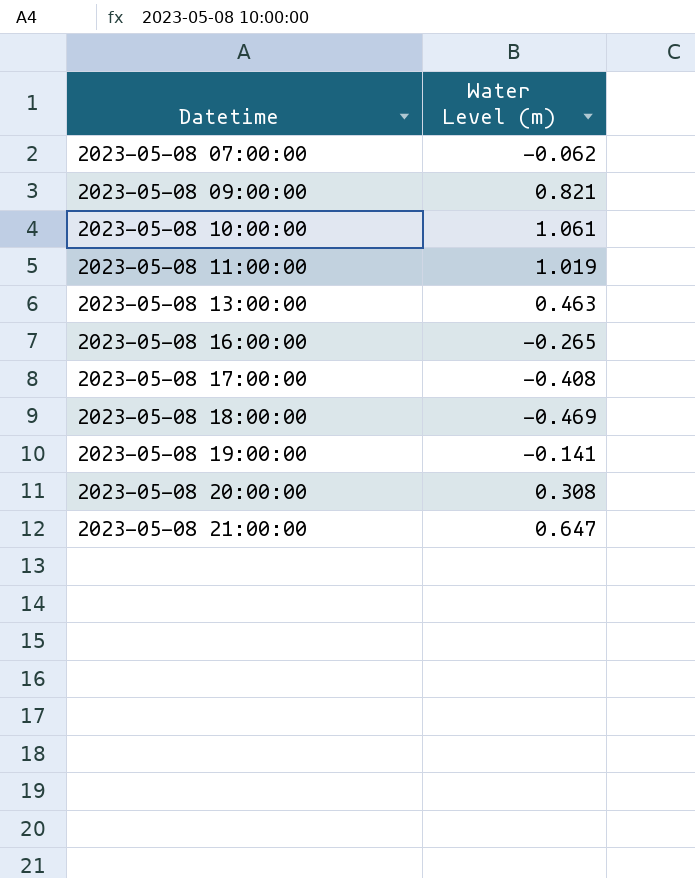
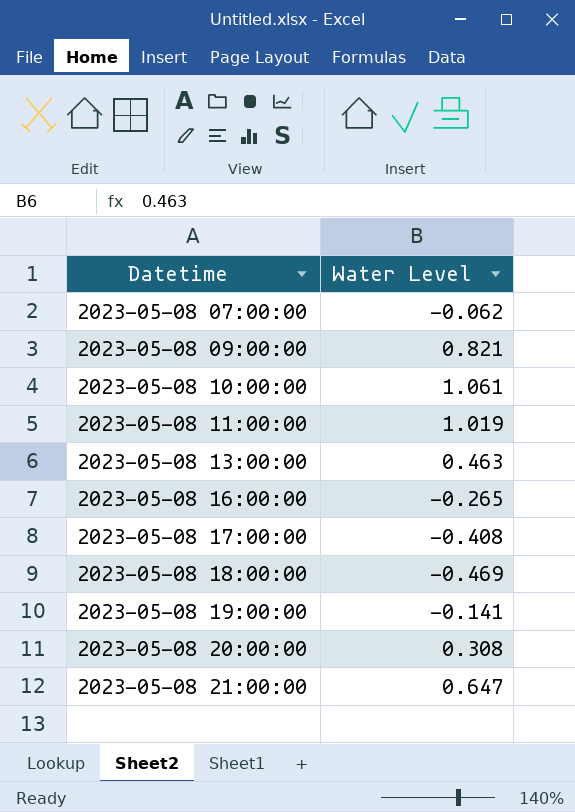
column name: Water Level (m) -> Water Level

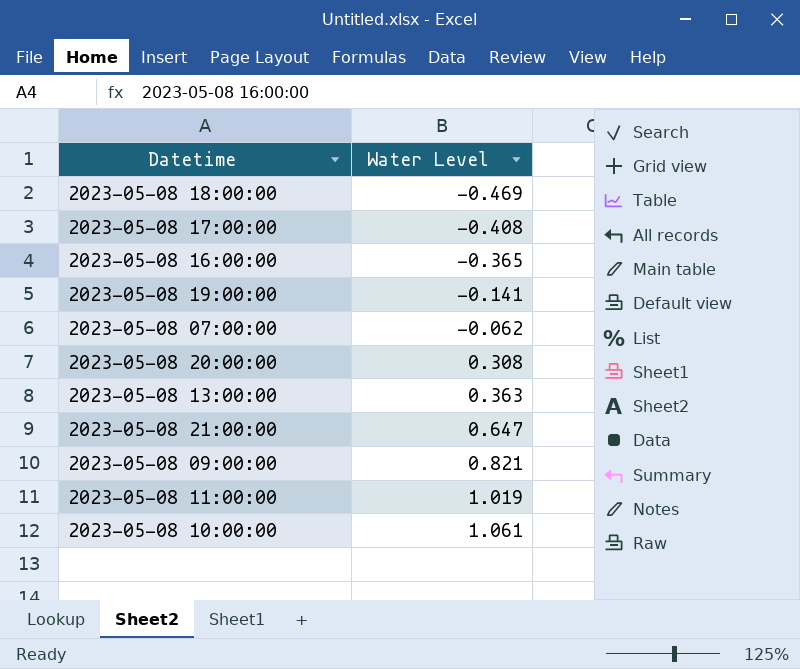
row order: Datetime ascending -> Water Level ascending
2023-05-08 16:00:00 | Water Level: -0.265 -> -0.365
2023-05-08 13:00:00 | Water Level: 0.463 -> 0.363

